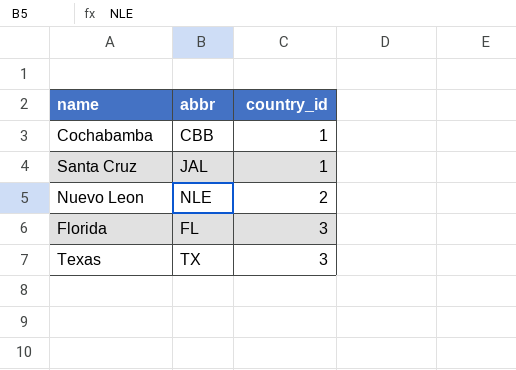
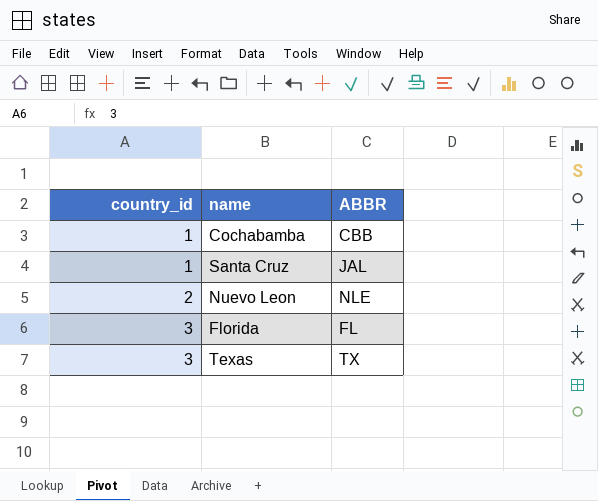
column country_id | position: 3 -> 1
column name: abbr -> ABBR

